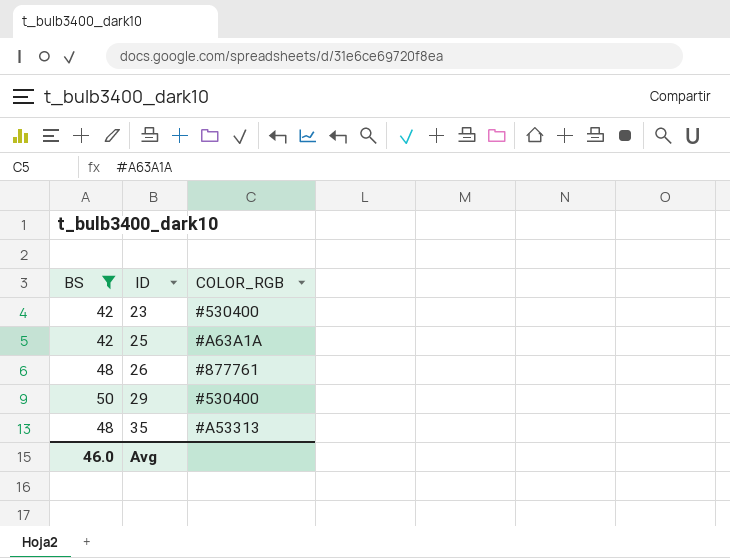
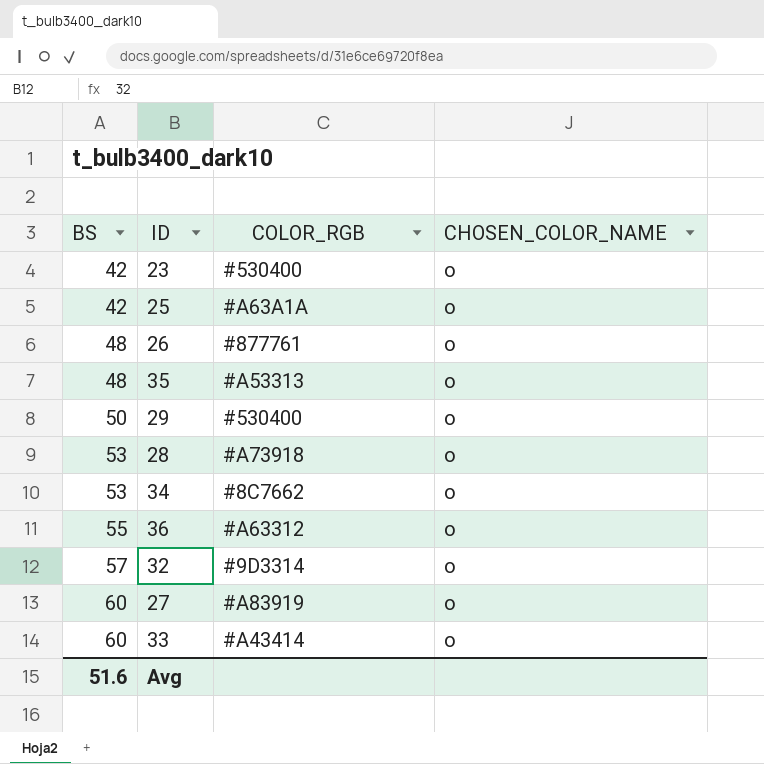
filter: BS <= 50 -> none
row order: ID ascending -> BS ascending
column CHOSEN_COLOR_NAME | position: none -> 4
Avg | BS: 46.0 -> 51.6

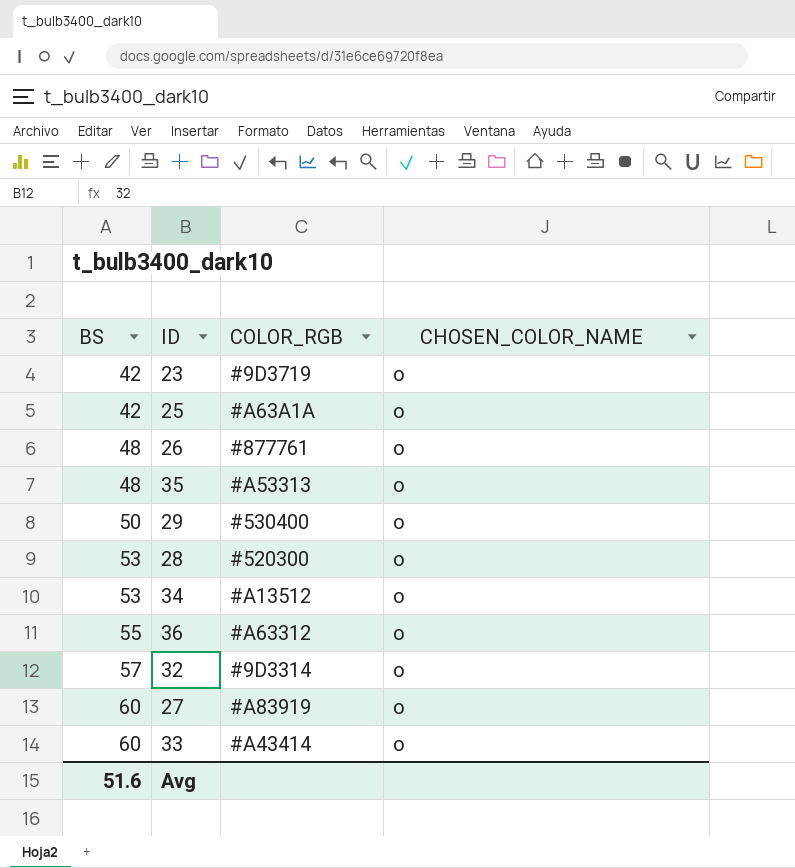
23 | COLOR_RGB: #530400 -> #9D3719
28 | COLOR_RGB: #A73918 -> #520300
34 | COLOR_RGB: #8C7662 -> #A13512

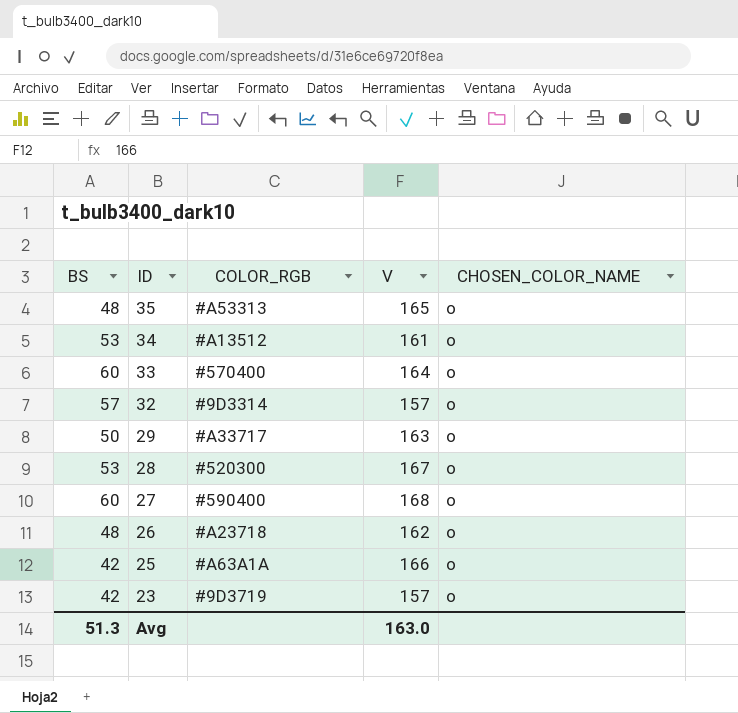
row order: BS ascending -> ID descending
column V | position: none -> 4
row 36: 55 | #A63312 | o -> none
33 | COLOR_RGB: #A43414 -> #570400
29 | COLOR_RGB: #530400 -> #A33717
27 | COLOR_RGB: #A83919 -> #590400
26 | COLOR_RGB: #877761 -> #A23718
Avg | BS: 51.6 -> 51.3

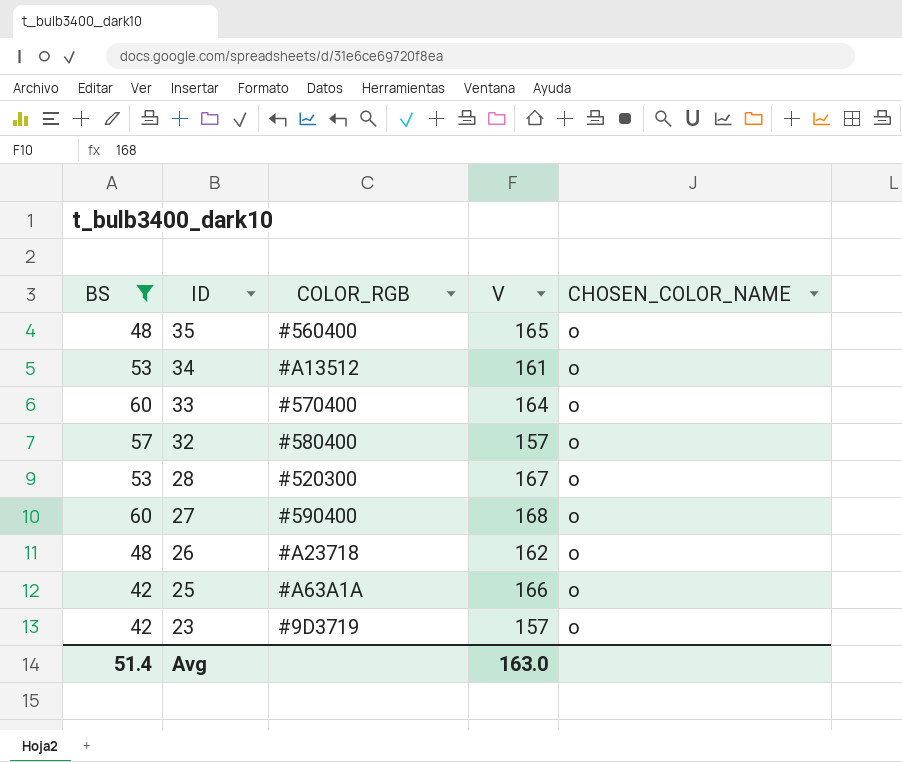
filter: none -> BS != 50
35 | COLOR_RGB: #A53313 -> #560400
32 | COLOR_RGB: #9D3314 -> #580400
Avg | BS: 51.3 -> 51.4

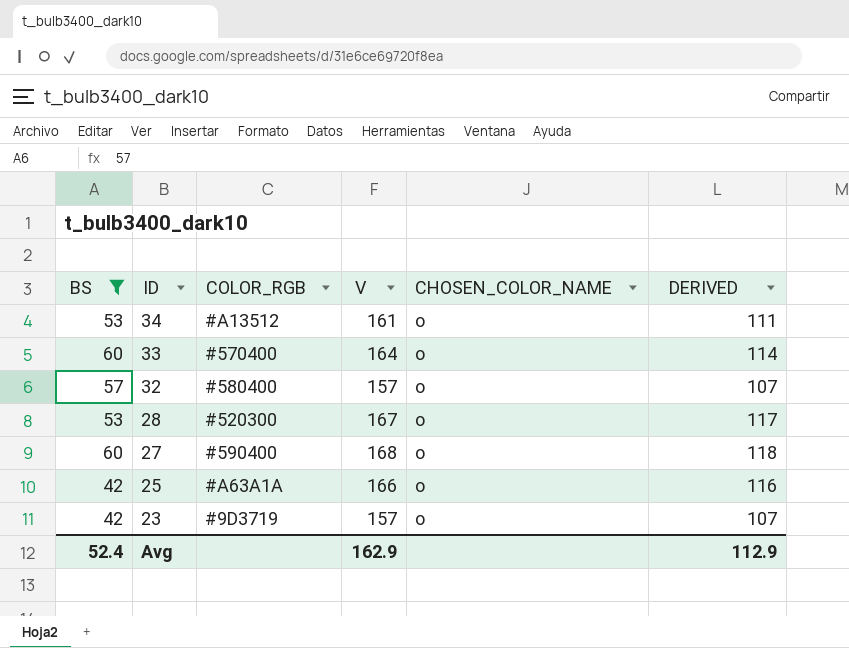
column DERIVED | formula: none -> [V] - 50
row 35: 48 | #560400 | 165 | o -> none
row 26: 48 | #A23718 | 162 | o -> none
Avg | BS: 51.4 -> 52.4
Avg | V: 163.0 -> 162.9

